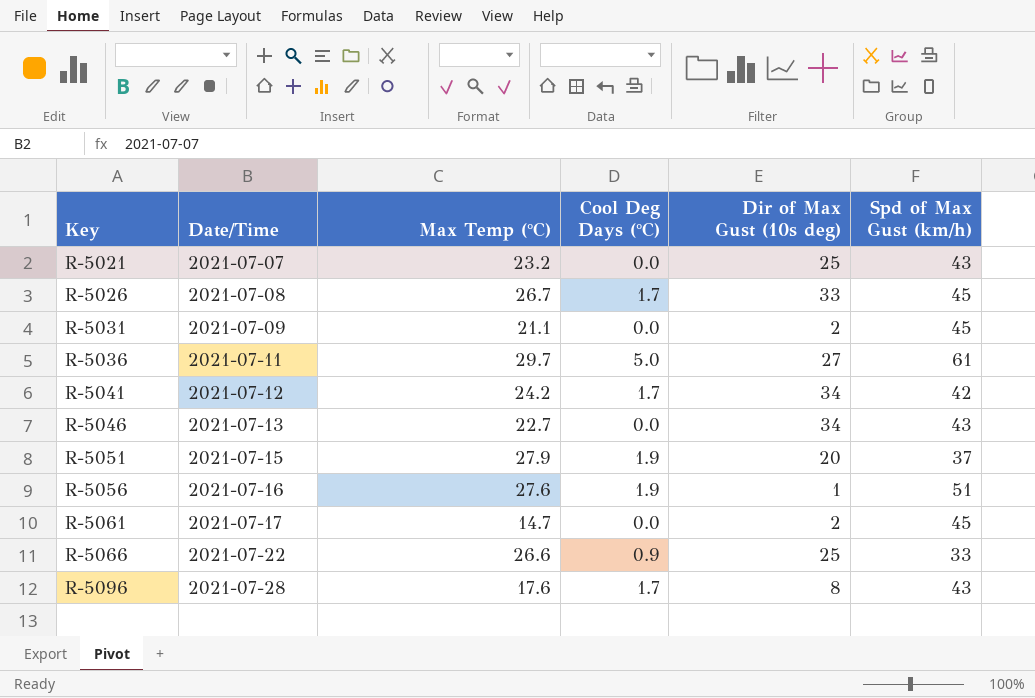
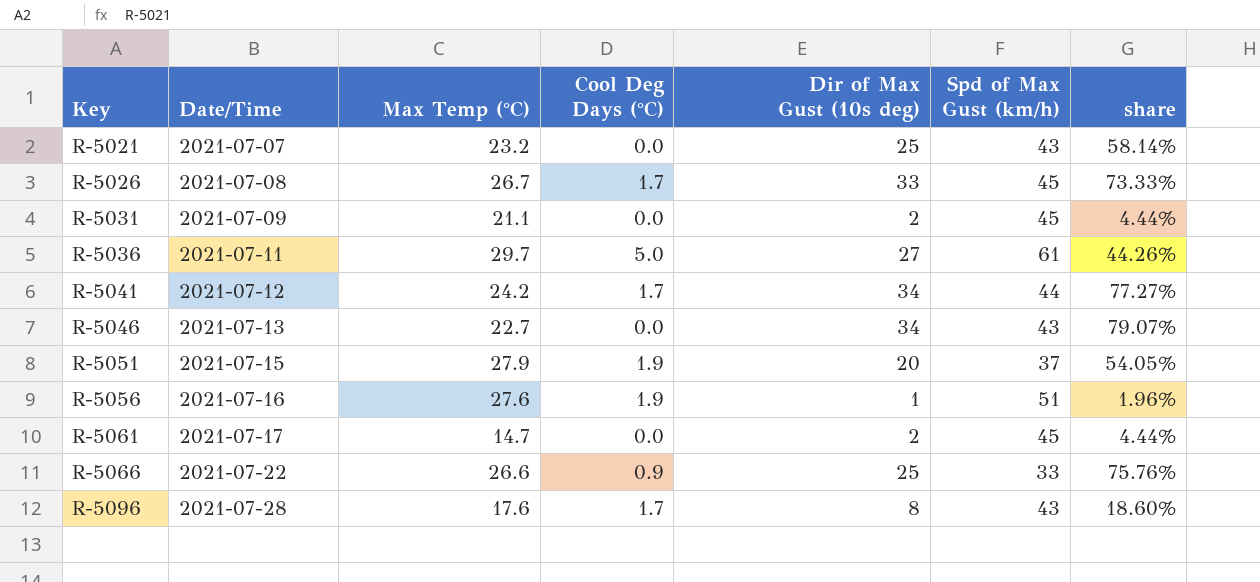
column share | formula: none -> [Dir of Max Gust (10s deg)] / [Spd of Max Gust (km/h)]
R-5041 | Spd of Max Gust (km/h): 42 -> 44

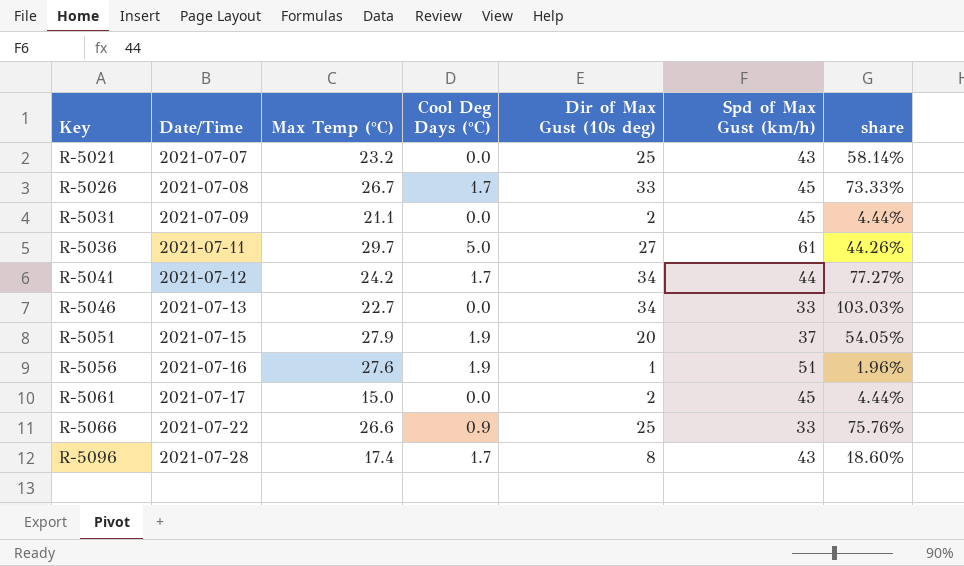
R-5046 | Spd of Max Gust (km/h): 43 -> 33
R-5046 | share: 79.07% -> 103.03%
R-5061 | Max Temp (°C): 14.7 -> 15.0
R-5096 | Max Temp (°C): 17.6 -> 17.4

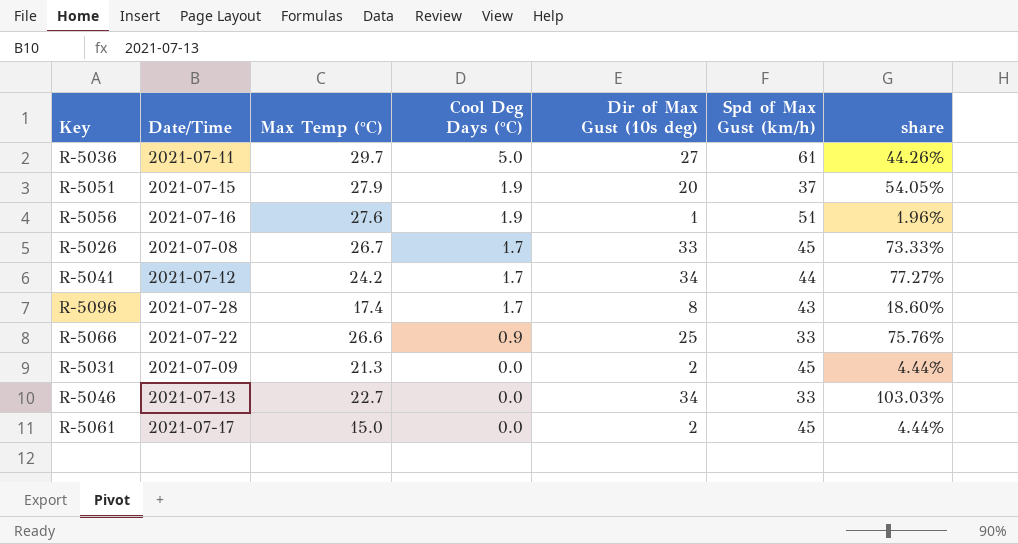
row order: Key ascending -> Cool Deg Days (°C) descending
row R-5021: 2021-07-07 | 23.2 | 0.0 | 25 | 43 | 58.14% -> none
R-5031 | Max Temp (°C): 21.1 -> 21.3

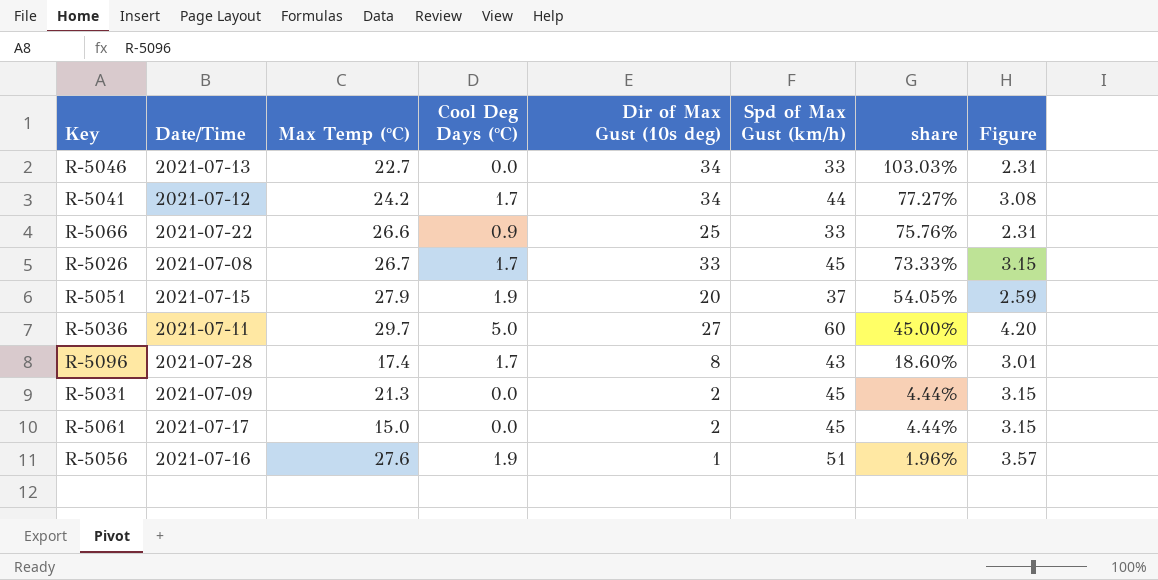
row order: Cool Deg Days (°C) descending -> share descending
column Figure | formula: none -> [Spd of Max Gust (km/h)] * 0.07
R-5036 | Spd of Max Gust (km/h): 61 -> 60
R-5036 | share: 44.26% -> 45.00%

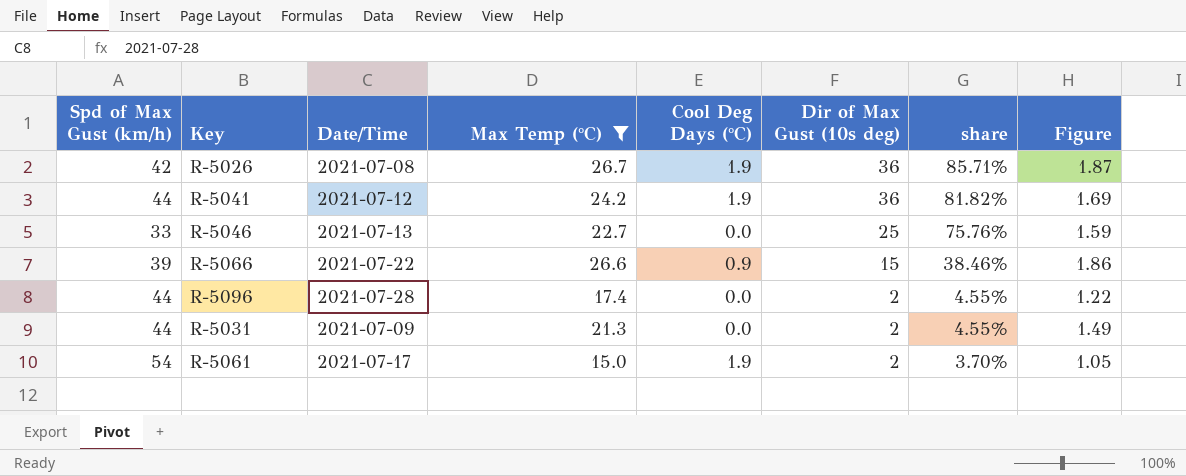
filter: none -> Max Temp (°C) <= 26.7
row order: share descending -> Dir of Max Gust (10s deg) descending
column Spd of Max Gust (km/h) | position: 6 -> 1
column Figure | formula: [Spd of Max Gust (km/h)] * 0.07 -> [Max Temp (°C)] * 0.07
R-5026 | Spd of Max Gust (km/h): 45 -> 42
R-5026 | Cool Deg Days (°C): 1.7 -> 1.9
R-5026 | Dir of Max Gust (10s deg): 33 -> 36
R-5026 | share: 73.33% -> 85.71%
R-5041 | Cool Deg Days (°C): 1.7 -> 1.9
R-5041 | Dir of Max Gust (10s deg): 34 -> 36
R-5041 | share: 77.27% -> 81.82%
R-5046 | Dir of Max Gust (10s deg): 34 -> 25
R-5046 | share: 103.03% -> 75.76%
R-5066 | Spd of Max Gust (km/h): 33 -> 39
R-5066 | Dir of Max Gust (10s deg): 25 -> 15
R-5066 | share: 75.76% -> 38.46%
R-5096 | Spd of Max Gust (km/h): 43 -> 44
R-5096 | Cool Deg Days (°C): 1.7 -> 0.0
R-5096 | Dir of Max Gust (10s deg): 8 -> 2
R-5096 | share: 18.60% -> 4.55%
R-5031 | Spd of Max Gust (km/h): 45 -> 44
R-5031 | share: 4.44% -> 4.55%
R-5061 | Spd of Max Gust (km/h): 45 -> 54
R-5061 | Cool Deg Days (°C): 0.0 -> 1.9
R-5061 | share: 4.44% -> 3.70%

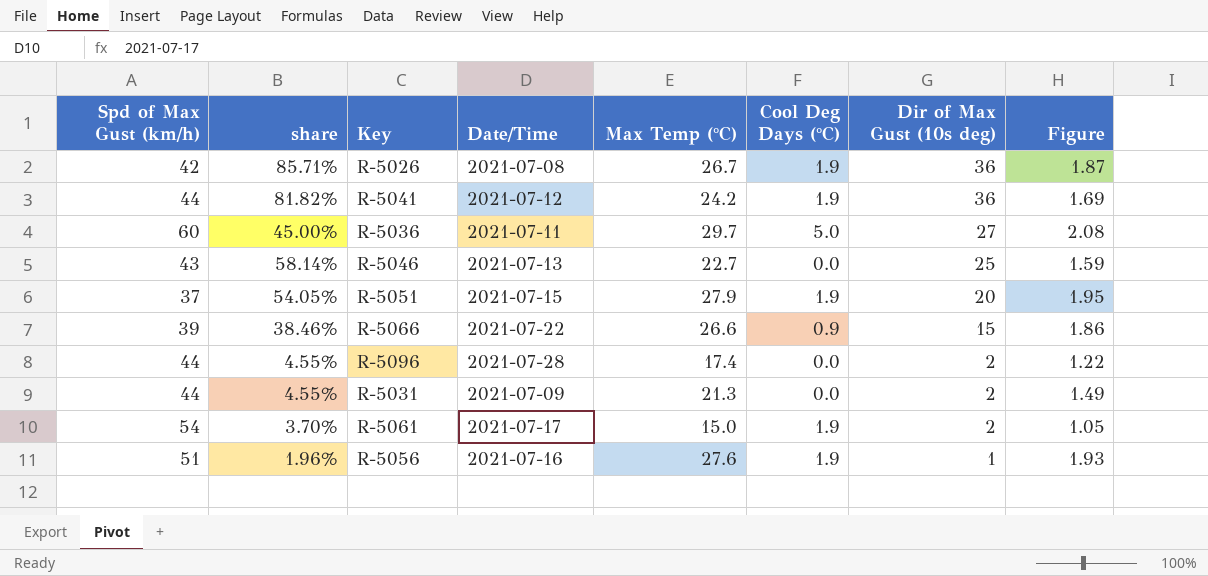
filter: Max Temp (°C) <= 26.7 -> none
column share | position: 7 -> 2
R-5046 | Spd of Max Gust (km/h): 33 -> 43
R-5046 | share: 75.76% -> 58.14%

